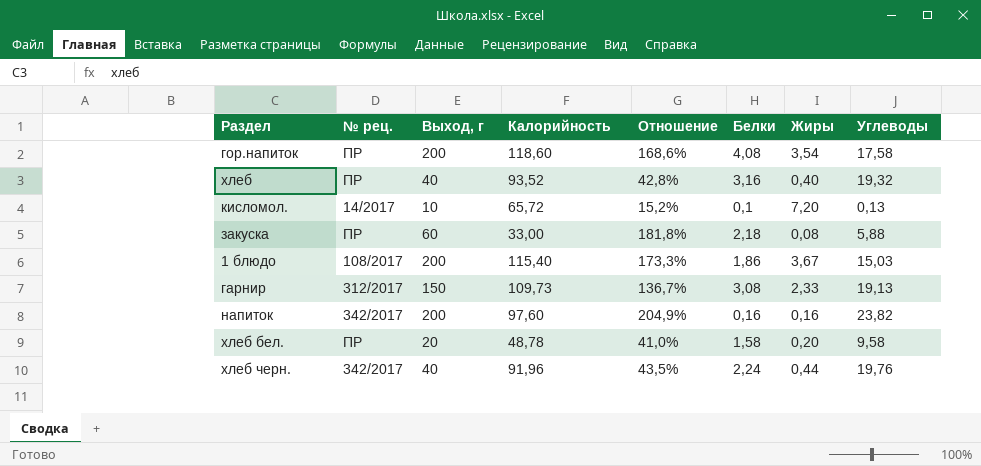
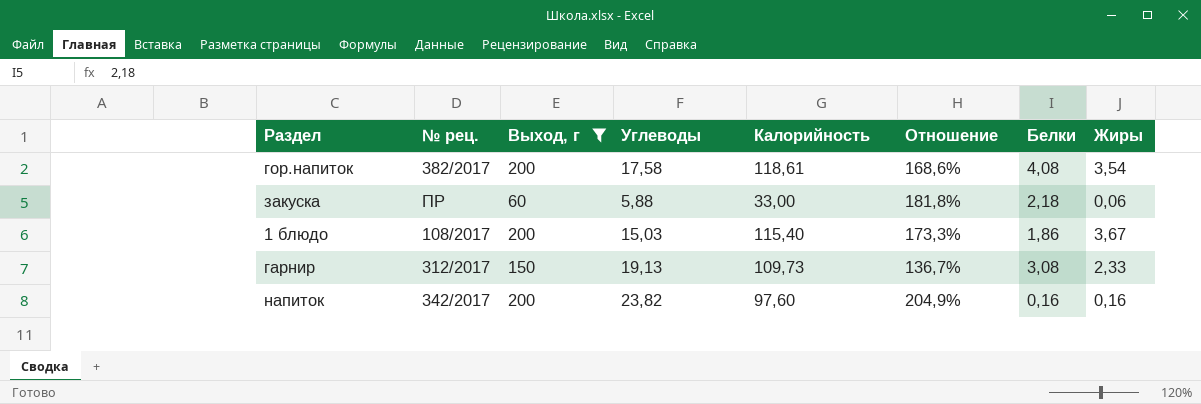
filter: none -> Выход, г >= 60
column Углеводы | position: 8 -> 4
гор.напиток | № рец.: ПР -> 382/2017
гор.напиток | Калорийность: 118,60 -> 118,61
закуска | Жиры: 0,08 -> 0,06

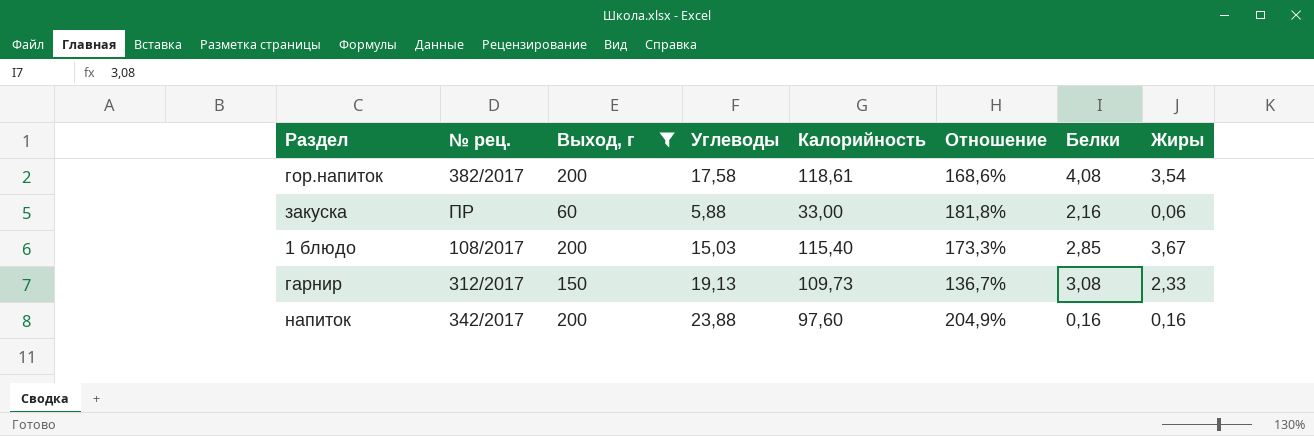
закуска | Белки: 2,18 -> 2,16
1 блюдо | Белки: 1,86 -> 2,85
напиток | Углеводы: 23,82 -> 23,88

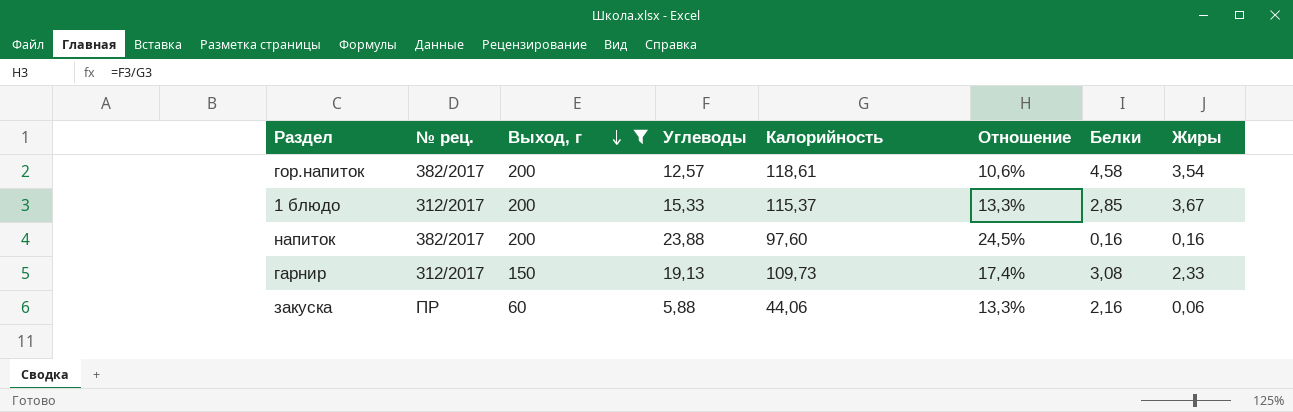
row order: none -> Выход, г descending
column Отношение | formula: [Выход, г] / [Калорийность] -> [Углеводы] / [Калорийность]
гор.напиток | Углеводы: 17,58 -> 12,57
гор.напиток | Белки: 4,08 -> 4,58
1 блюдо | № рец.: 108/2017 -> 312/2017
1 блюдо | Углеводы: 15,03 -> 15,33
1 блюдо | Калорийность: 115,40 -> 115,37
напиток | № рец.: 342/2017 -> 382/2017
закуска | Калорийность: 33,00 -> 44,06

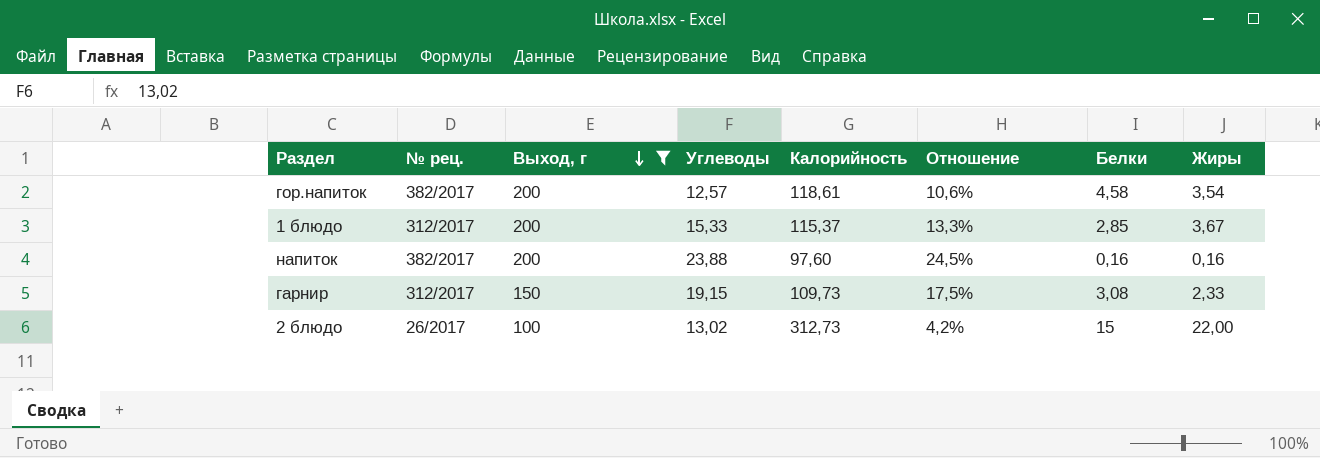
row закуска: ПР | 60 | 5,88 | 44,06 | 13,3% | 2,16 | 0,06 -> none
гарнир | Углеводы: 19,13 -> 19,15
гарнир | Отношение: 17,4% -> 17,5%
row 2 блюдо: none -> 26/2017 | 100 | 13,02 | 312,73 | 4,2% | 15 | 22,00

